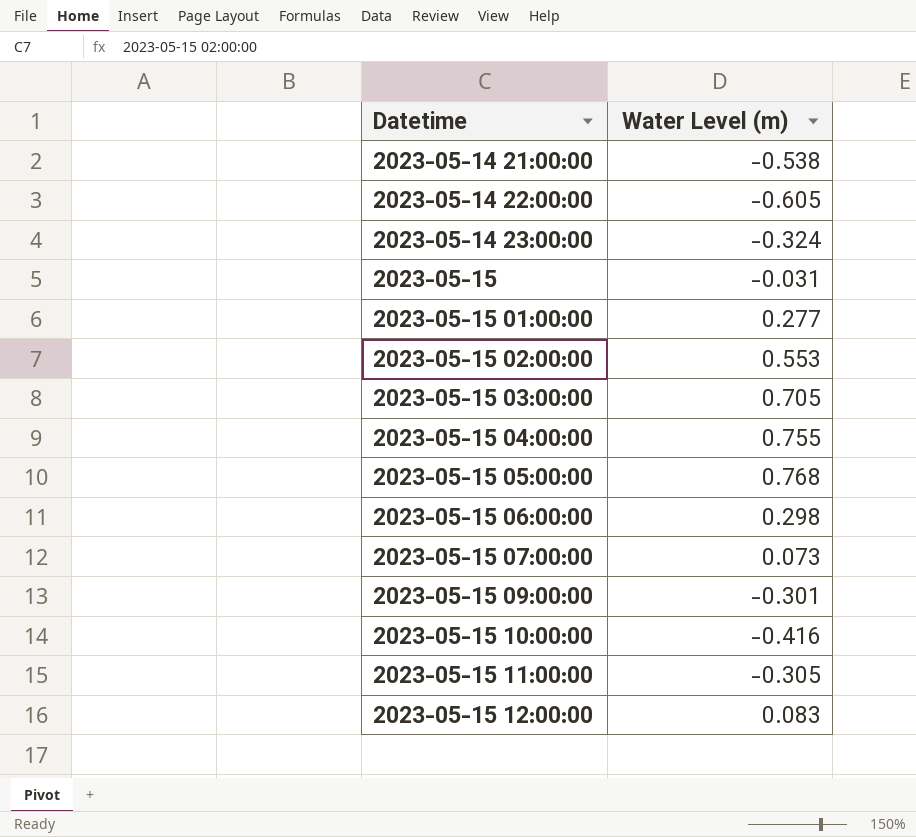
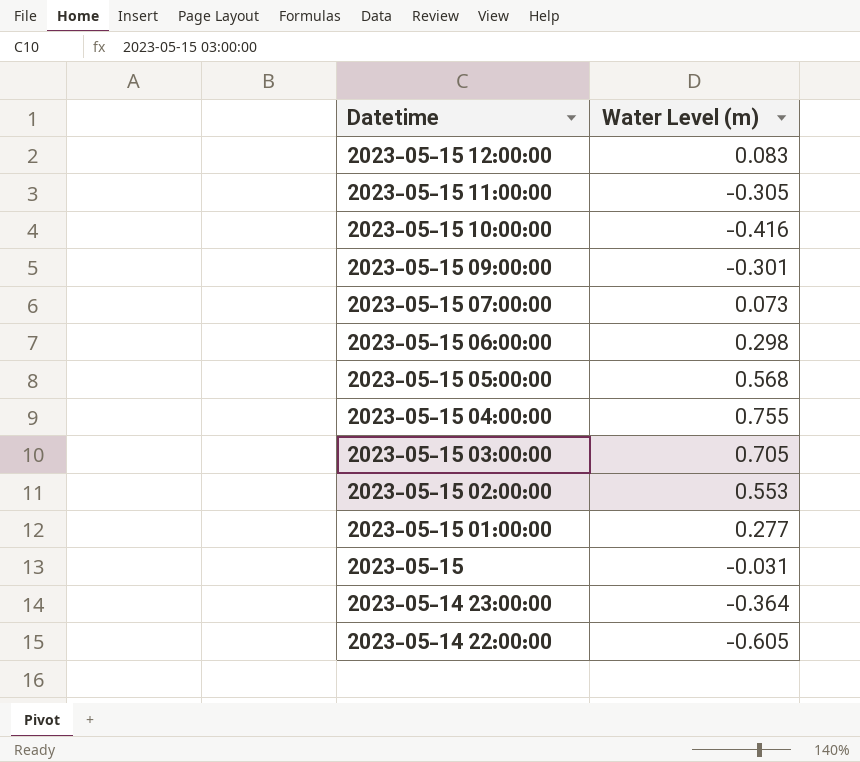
row order: Datetime ascending -> Datetime descending
row 2023-05-14 21:00:00: -0.538 -> none
2023-05-15 05:00:00 | Water Level (m): 0.768 -> 0.568
2023-05-14 23:00:00 | Water Level (m): -0.324 -> -0.364

